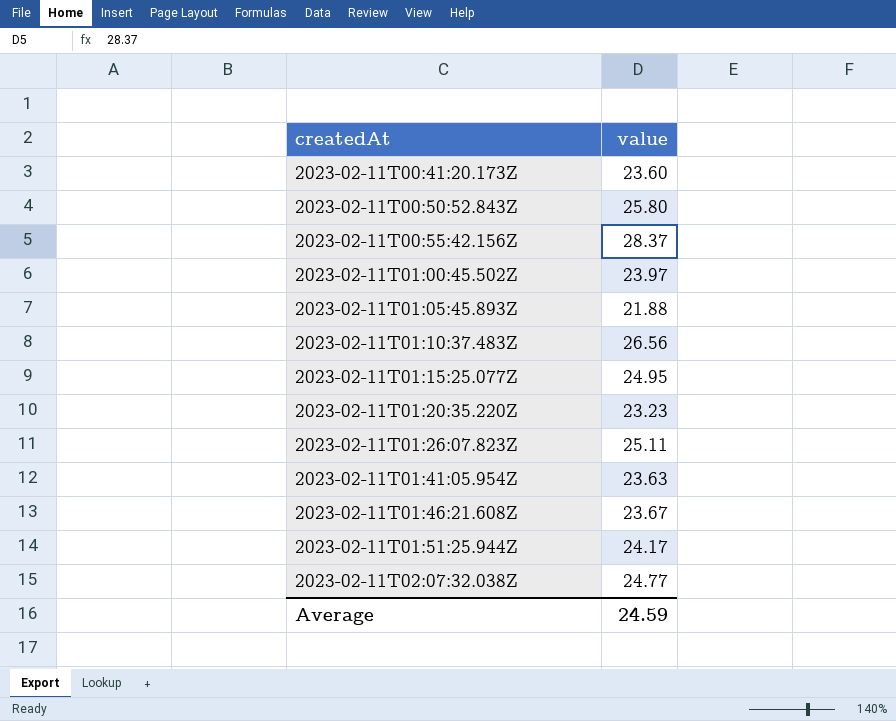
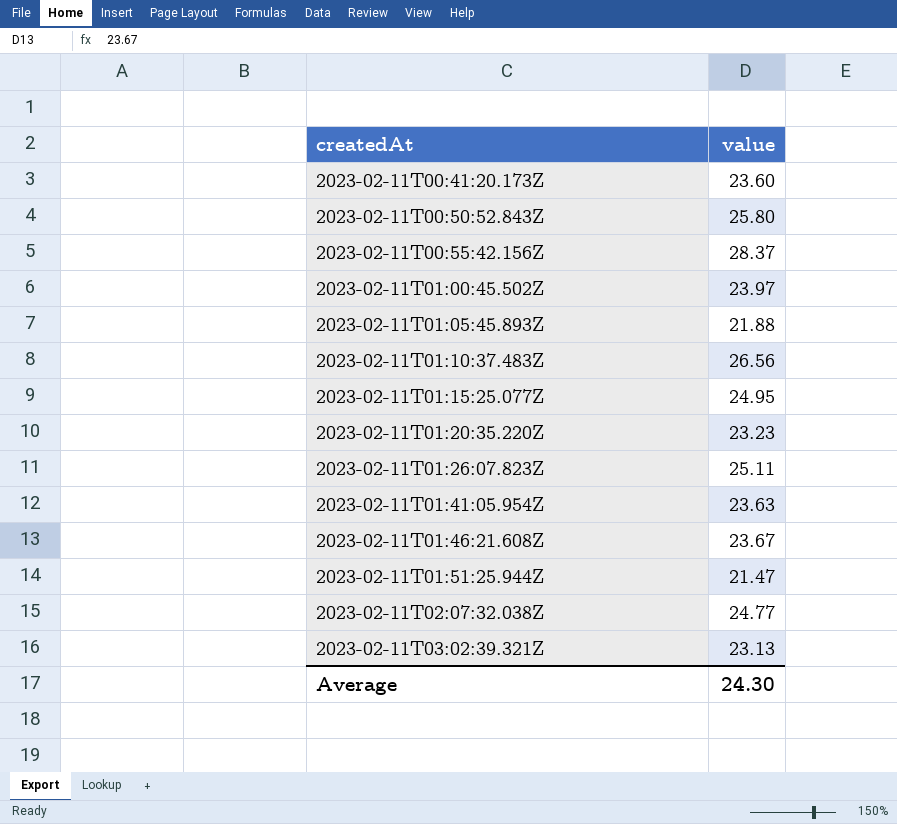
2023-02-11T01:51:25.944Z | value: 24.17 -> 21.47
row 2023-02-11T03:02:39.321Z: none -> 23.13
Average | value: 24.59 -> 24.30

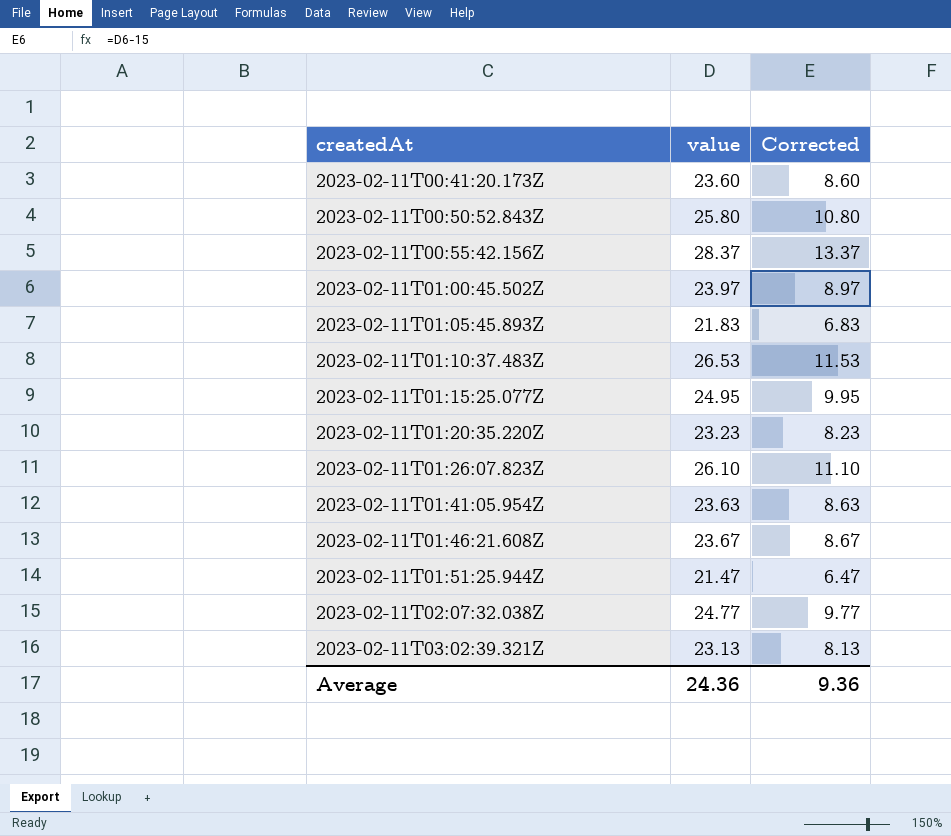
column Corrected | formula: none -> [value] - 15
2023-02-11T01:05:45.893Z | value: 21.88 -> 21.83
2023-02-11T01:10:37.483Z | value: 26.56 -> 26.53
2023-02-11T01:26:07.823Z | value: 25.11 -> 26.10
Average | value: 24.30 -> 24.36

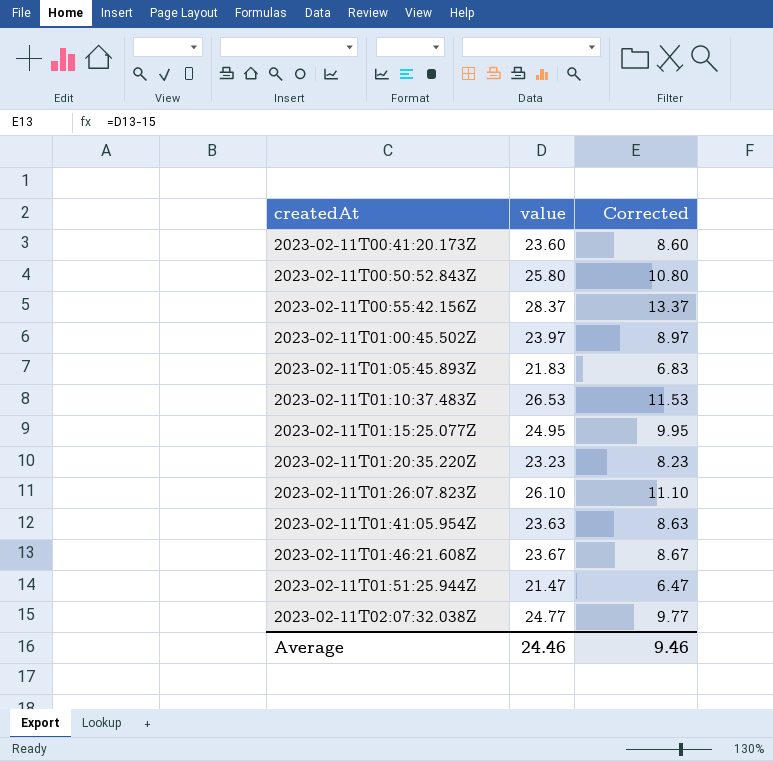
row 2023-02-11T03:02:39.321Z: 23.13 | 8.13 -> none
Average | value: 24.36 -> 24.46
Average | Corrected: 9.36 -> 9.46

